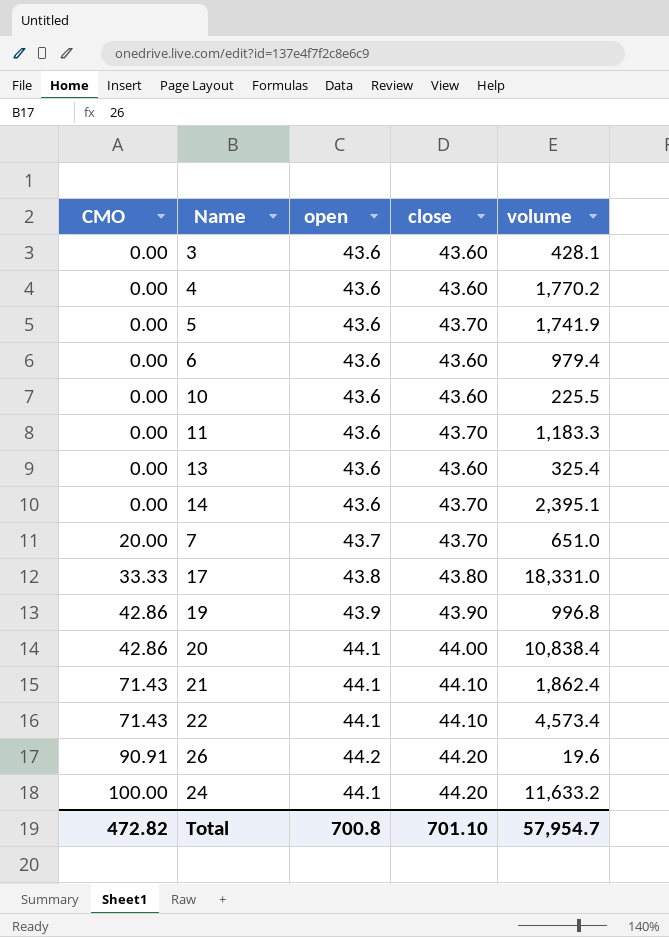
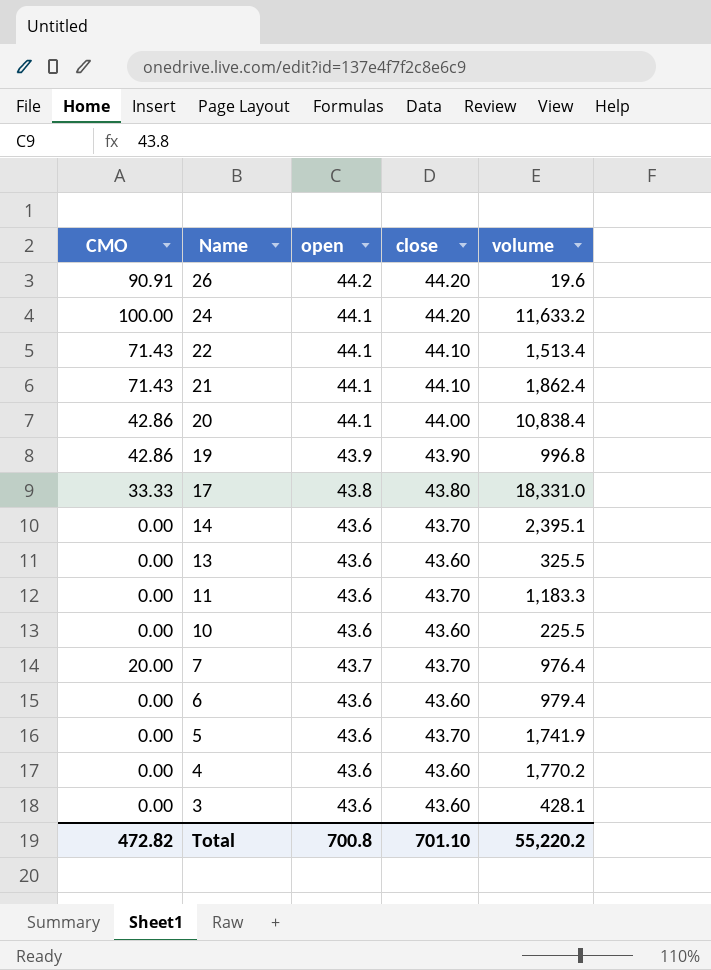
row order: CMO ascending -> Name descending
22 | volume: 4,573.4 -> 1,513.4
13 | volume: 325.4 -> 325.5
7 | volume: 651.0 -> 976.4
Total | volume: 57,954.7 -> 55,220.2

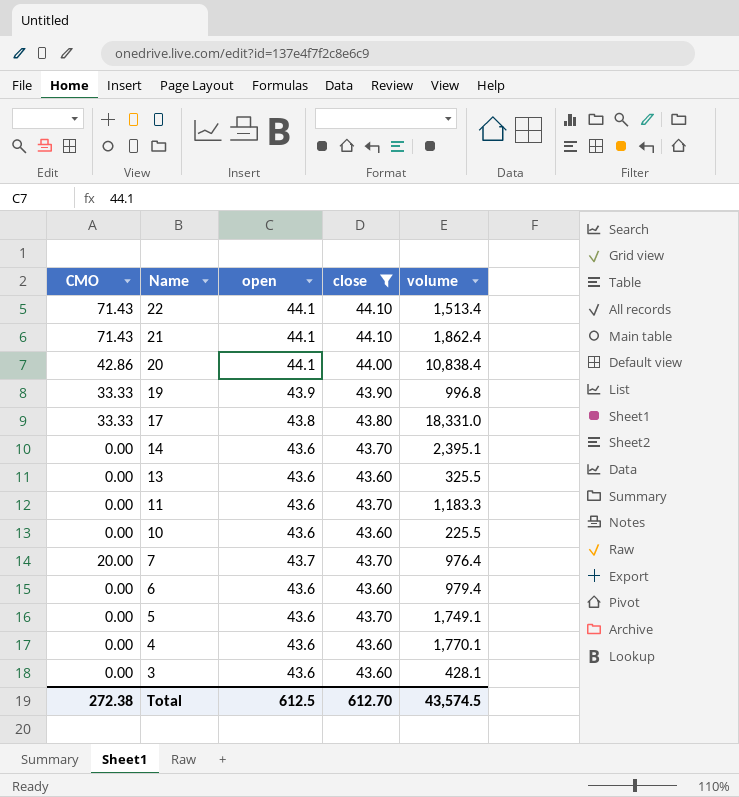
filter: none -> close != 44.20
19 | CMO: 42.86 -> 33.33
5 | volume: 1,741.9 -> 1,749.1
4 | volume: 1,770.2 -> 1,770.1
Total | CMO: 472.82 -> 272.38
Total | open: 700.8 -> 612.5
Total | close: 701.10 -> 612.70
Total | volume: 55,220.2 -> 43,574.5

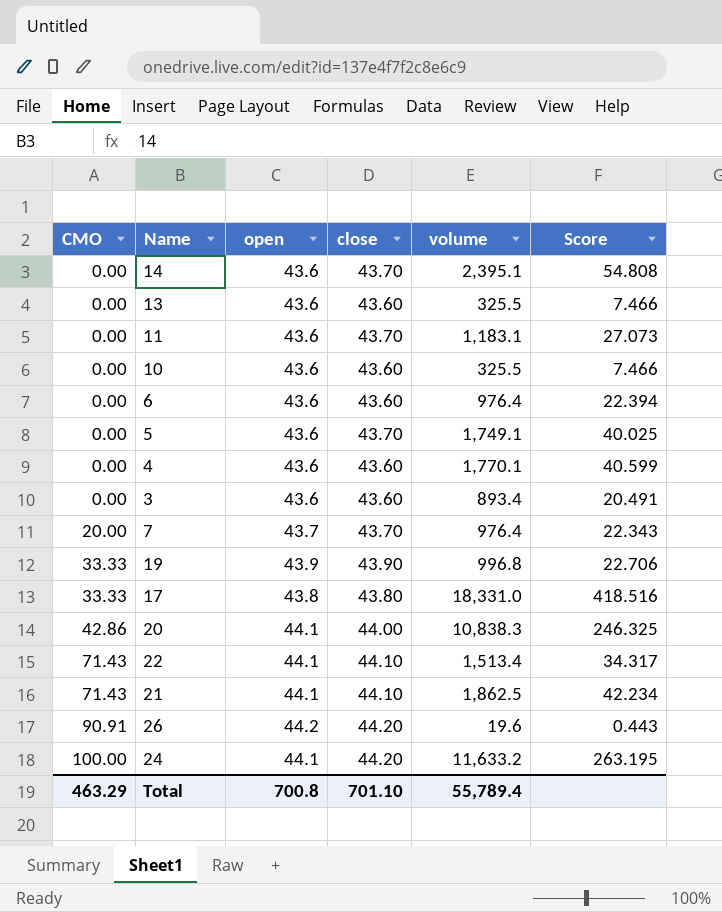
filter: close != 44.20 -> none
row order: Name descending -> CMO ascending
column Score | formula: none -> [volume] / [close]
11 | volume: 1,183.3 -> 1,183.1
10 | volume: 225.5 -> 325.5
6 | volume: 979.4 -> 976.4
3 | volume: 428.1 -> 893.4
20 | volume: 10,838.4 -> 10,838.3
21 | volume: 1,862.4 -> 1,862.5
Total | CMO: 272.38 -> 463.29
Total | open: 612.5 -> 700.8
Total | close: 612.70 -> 701.10
Total | volume: 43,574.5 -> 55,789.4

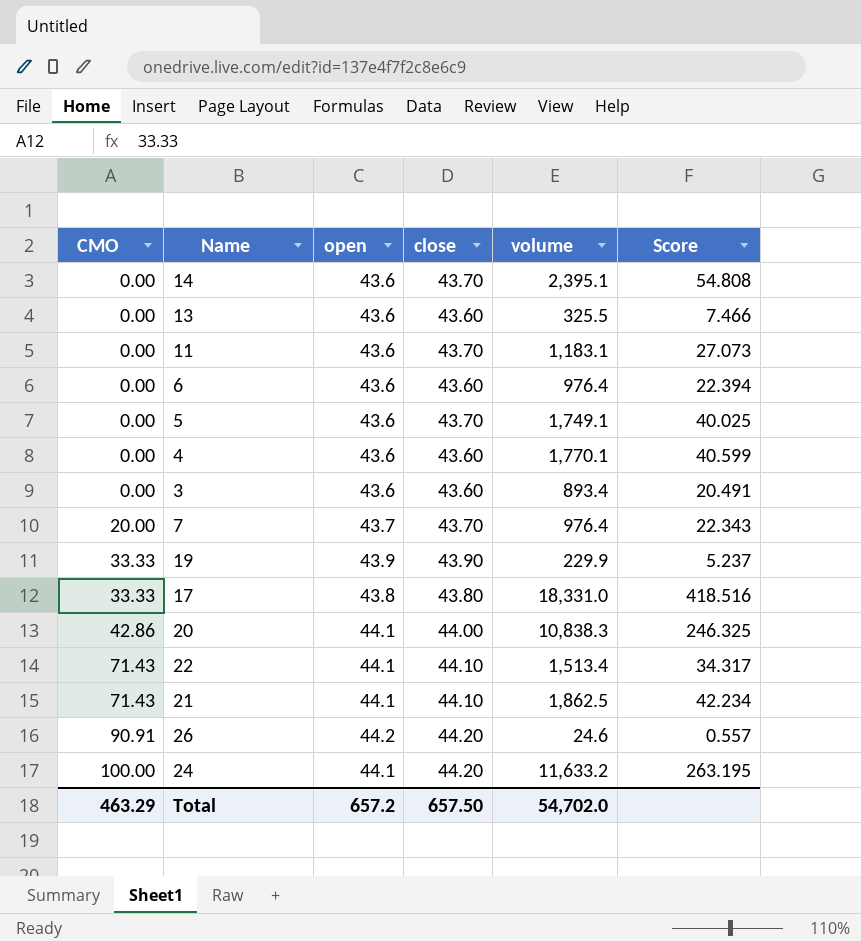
row 10: 0.00 | 43.6 | 43.60 | 325.5 | 7.466 -> none
19 | volume: 996.8 -> 229.9
19 | Score: 22.706 -> 5.237
26 | volume: 19.6 -> 24.6
26 | Score: 0.443 -> 0.557
Total | open: 700.8 -> 657.2
Total | close: 701.10 -> 657.50
Total | volume: 55,789.4 -> 54,702.0

